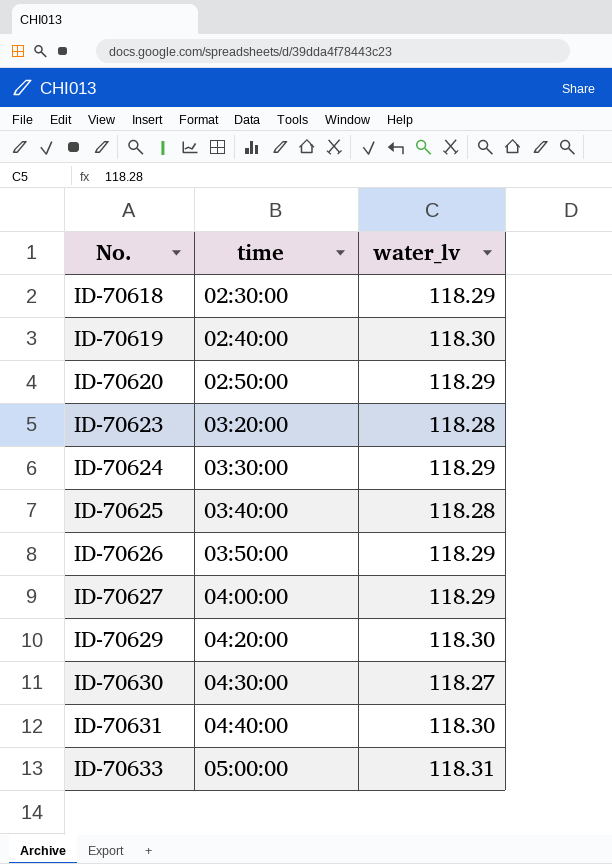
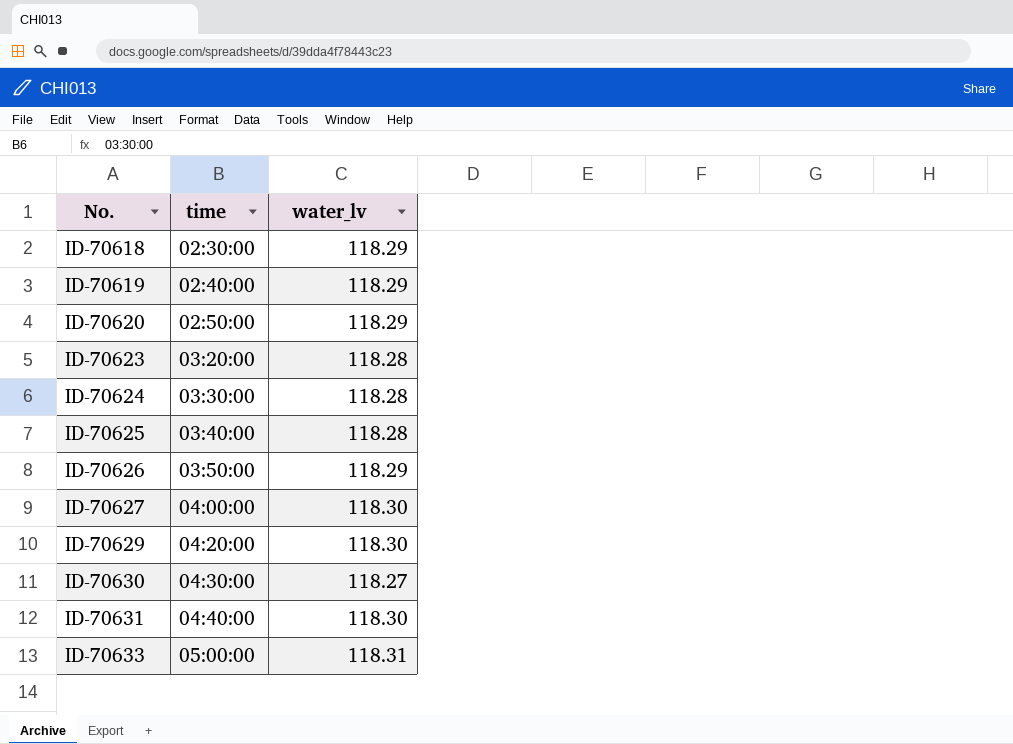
ID-70619 | water_lv: 118.30 -> 118.29
ID-70624 | water_lv: 118.29 -> 118.28
ID-70627 | water_lv: 118.29 -> 118.30

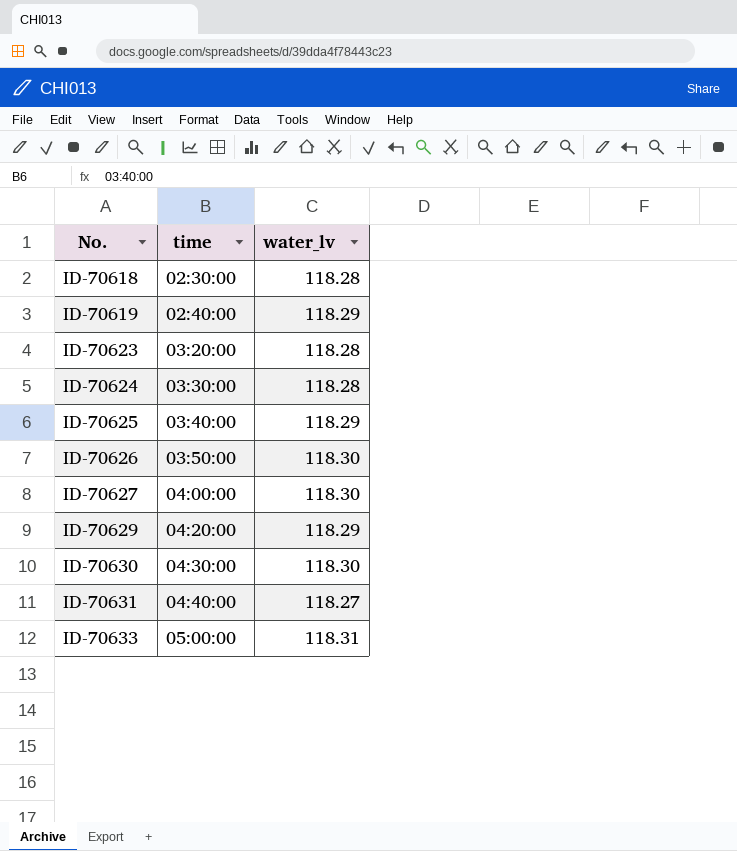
row ID-70620: 02:50:00 | 118.29 -> none
ID-70618 | water_lv: 118.29 -> 118.28
ID-70625 | water_lv: 118.28 -> 118.29
ID-70626 | water_lv: 118.29 -> 118.30
ID-70629 | water_lv: 118.30 -> 118.29
ID-70630 | water_lv: 118.27 -> 118.30
ID-70631 | water_lv: 118.30 -> 118.27

